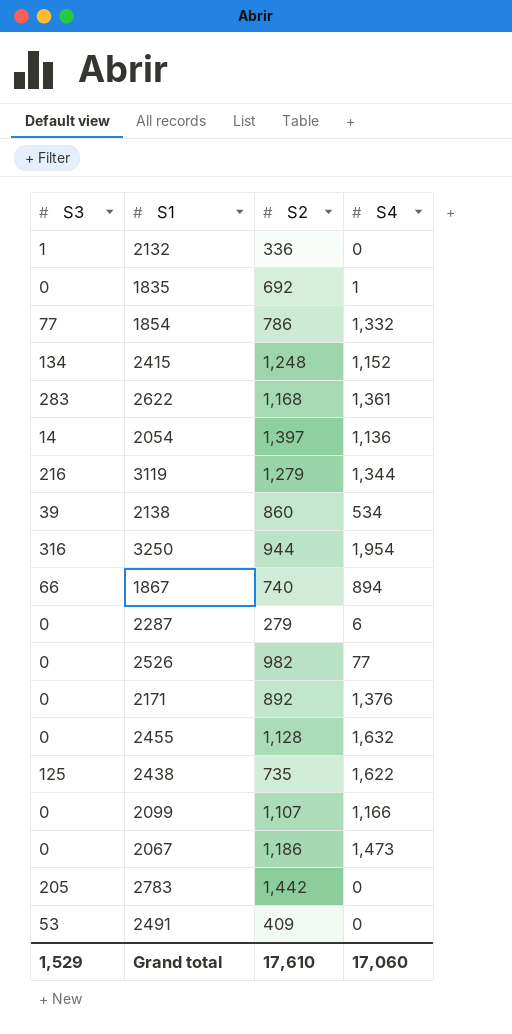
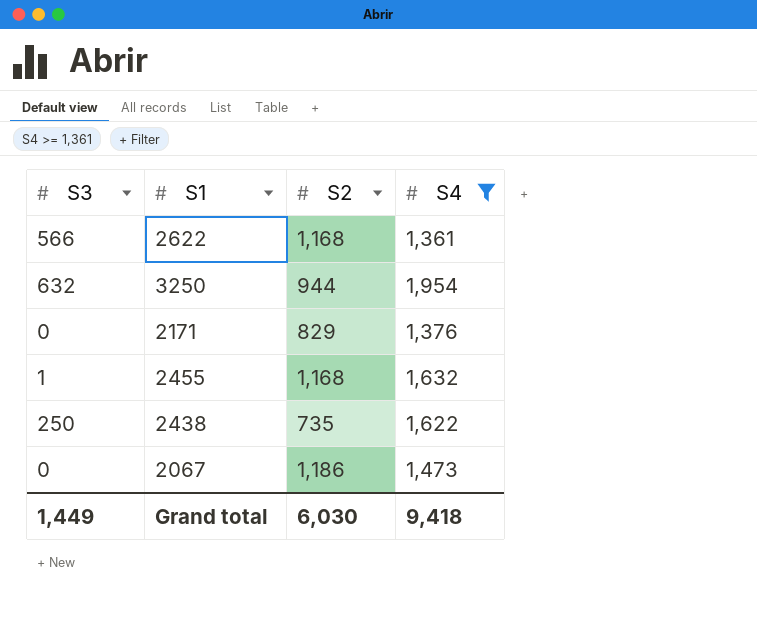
filter: none -> S4 >= 1,361
2622 | S3: 283 -> 566
3250 | S3: 316 -> 632
2171 | S2: 892 -> 829
2455 | S3: 0 -> 1
2455 | S2: 1,128 -> 1,168
2438 | S3: 125 -> 250
Grand total | S3: 1,529 -> 1,449
Grand total | S2: 17,610 -> 6,030
Grand total | S4: 17,060 -> 9,418

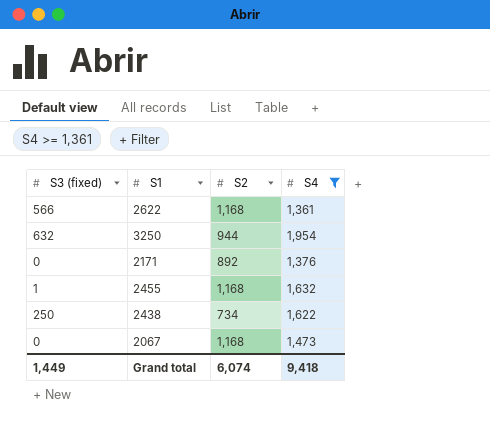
column name: S3 -> S3 (fixed)
2171 | S2: 829 -> 892
2438 | S2: 735 -> 734
2067 | S2: 1,186 -> 1,168
Grand total | S2: 6,030 -> 6,074

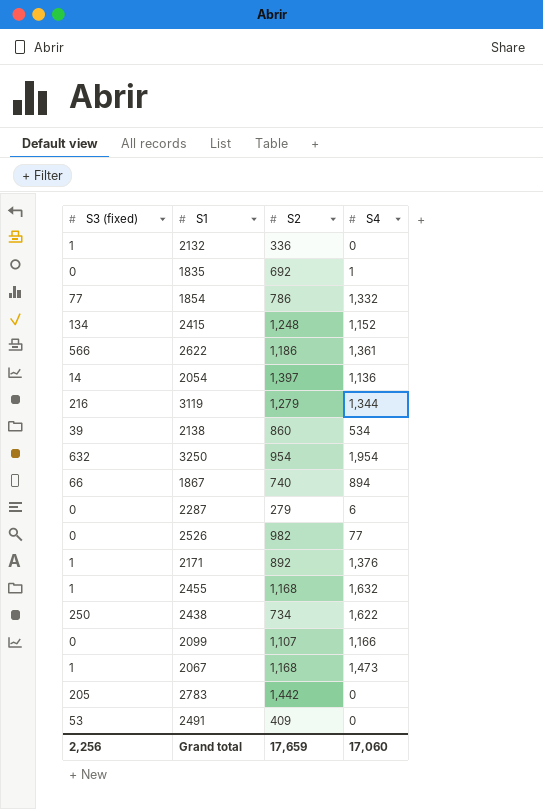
filter: S4 >= 1,361 -> none
2622 | S2: 1,168 -> 1,186
3250 | S2: 944 -> 954
2171 | S3 (fixed): 0 -> 1
2067 | S3 (fixed): 0 -> 1
Grand total | S3 (fixed): 1,449 -> 2,256
Grand total | S2: 6,074 -> 17,659
Grand total | S4: 9,418 -> 17,060

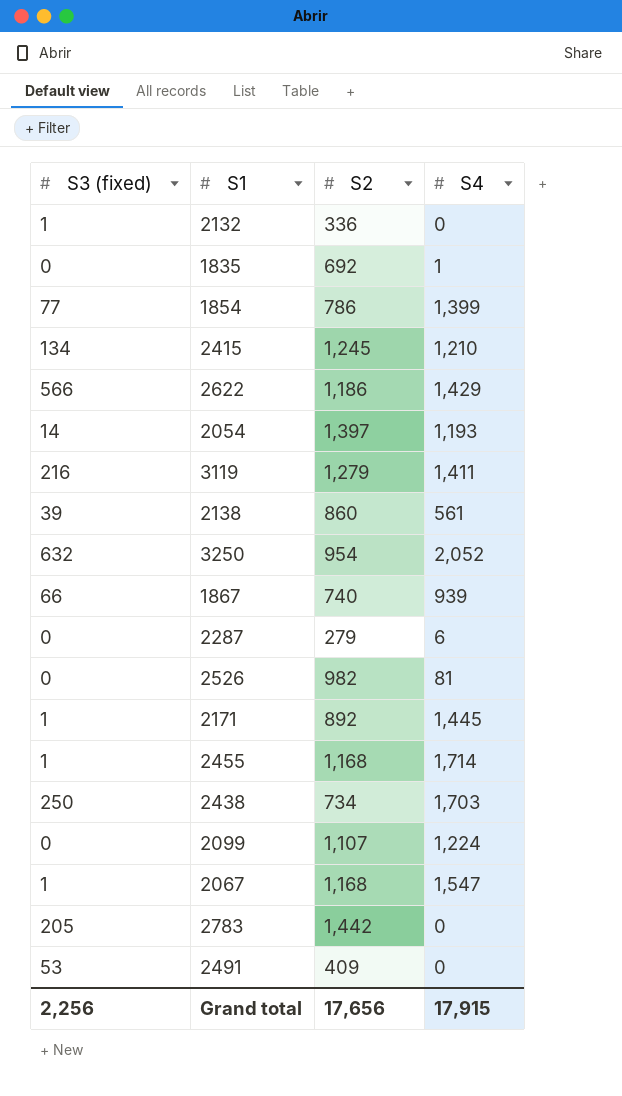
1854 | S4: 1,332 -> 1,399
2415 | S2: 1,248 -> 1,245
2415 | S4: 1,152 -> 1,210
2622 | S4: 1,361 -> 1,429
2054 | S4: 1,136 -> 1,193
3119 | S4: 1,344 -> 1,411
2138 | S4: 534 -> 561
3250 | S4: 1,954 -> 2,052
1867 | S4: 894 -> 939
2526 | S4: 77 -> 81
2171 | S4: 1,376 -> 1,445
2455 | S4: 1,632 -> 1,714
2438 | S4: 1,622 -> 1,703
2099 | S4: 1,166 -> 1,224
2067 | S4: 1,473 -> 1,547
Grand total | S2: 17,659 -> 17,656
Grand total | S4: 17,060 -> 17,915

